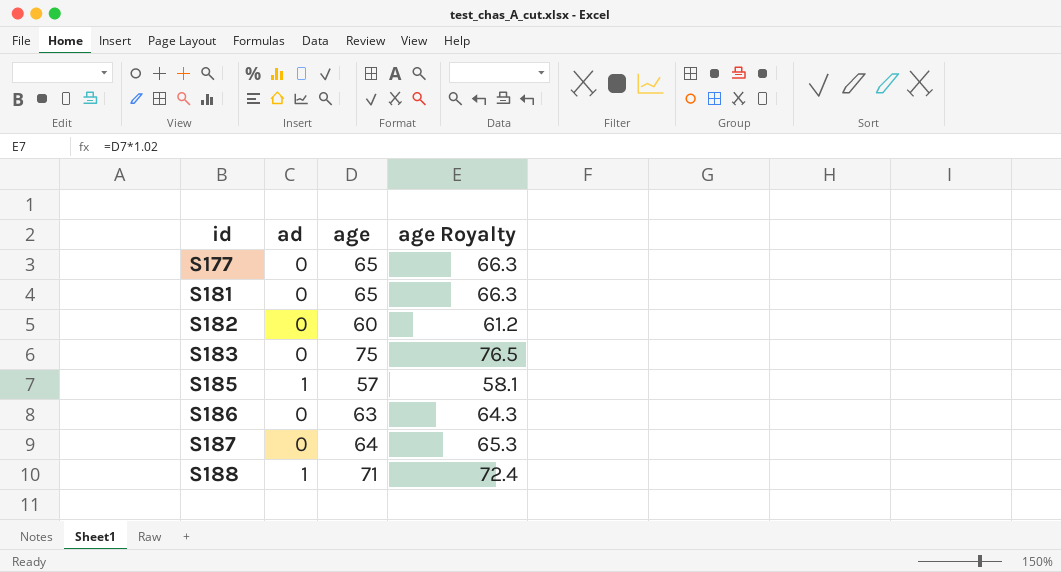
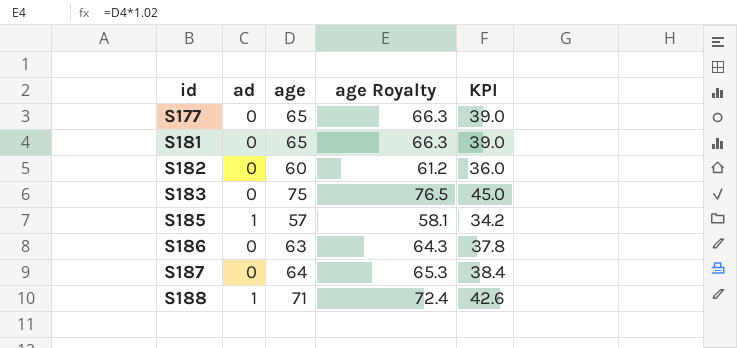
column KPI | formula: none -> [age] * 0.6

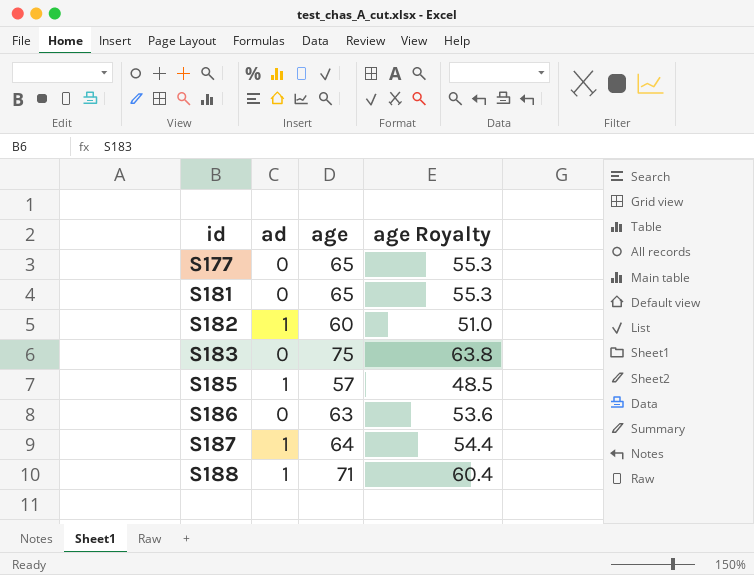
column KPI | formula: [age] * 0.6 -> none
column age Royalty | formula: [age] * 1.02 -> [age] * 0.85
S182 | ad: 0 -> 1
S187 | ad: 0 -> 1

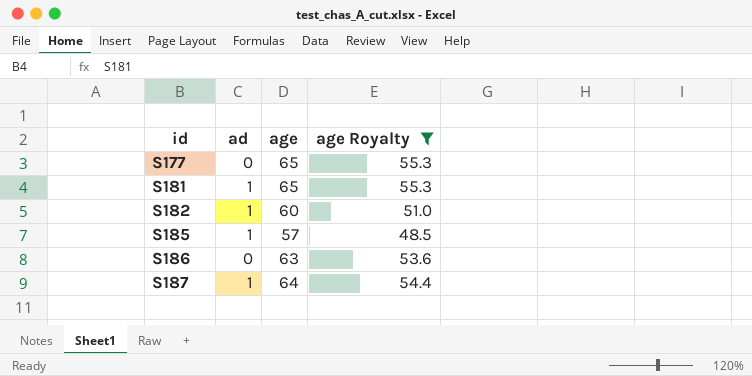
filter: none -> age Royalty <= 55.3
S181 | ad: 0 -> 1

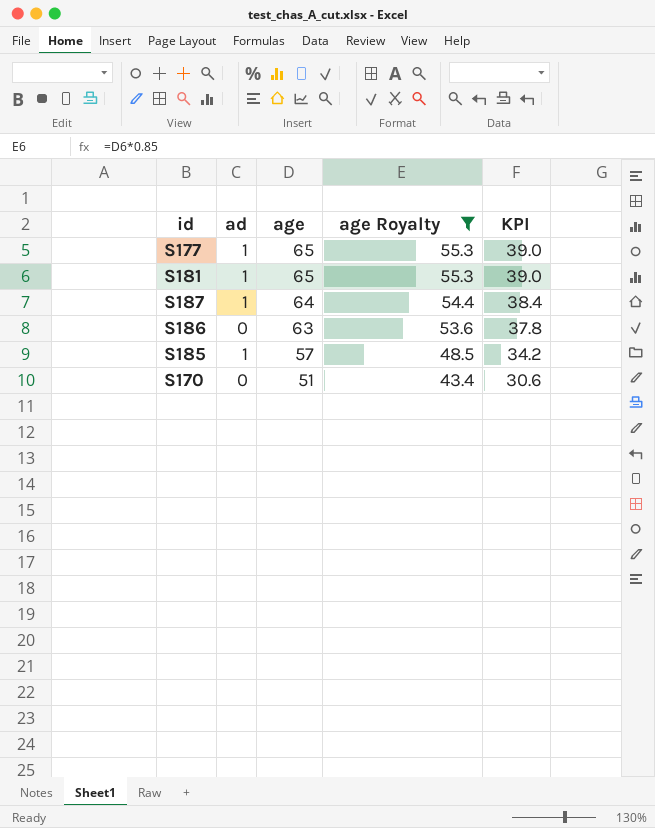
row order: id ascending -> age descending
column KPI | formula: none -> [age] * 0.6
row S182: 1 | 60 | 51.0 -> none
S177 | ad: 0 -> 1
row S170: none -> 0 | 51 | 43.4 | 30.6

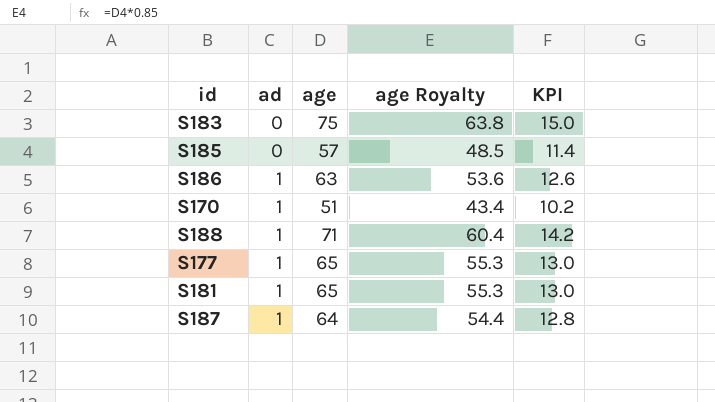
filter: age Royalty <= 55.3 -> none
row order: age descending -> ad ascending
column KPI | formula: [age] * 0.6 -> [age] * 0.2
S185 | ad: 1 -> 0
S186 | ad: 0 -> 1
S170 | ad: 0 -> 1

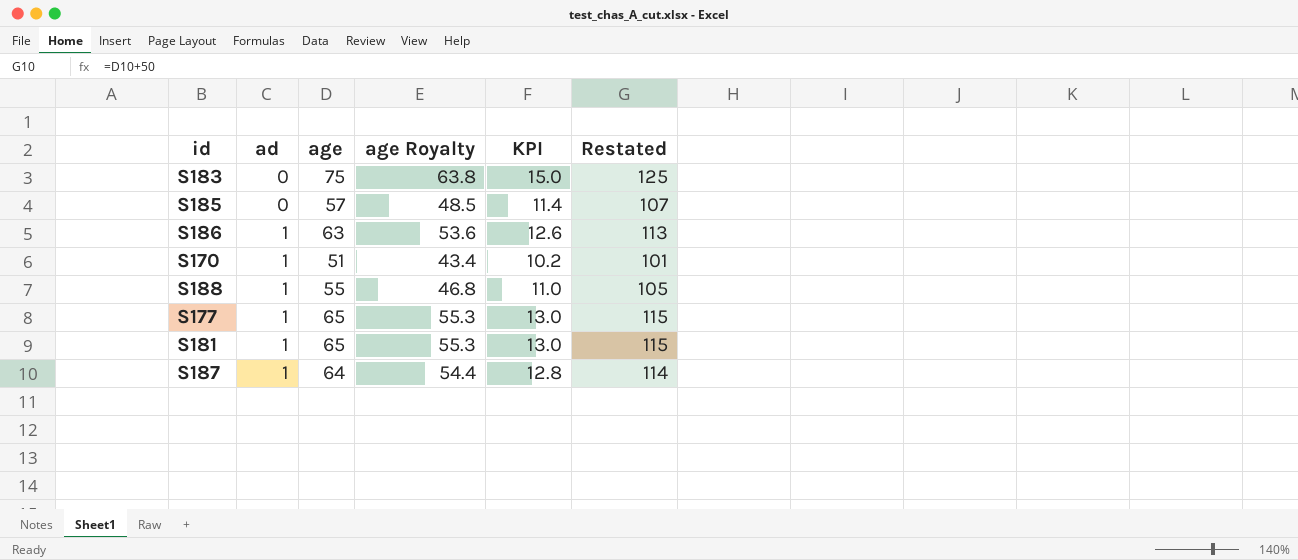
column Restated | formula: none -> [age] + 50
S188 | age: 71 -> 55
S188 | age Royalty: 60.4 -> 46.8
S188 | KPI: 14.2 -> 11.0

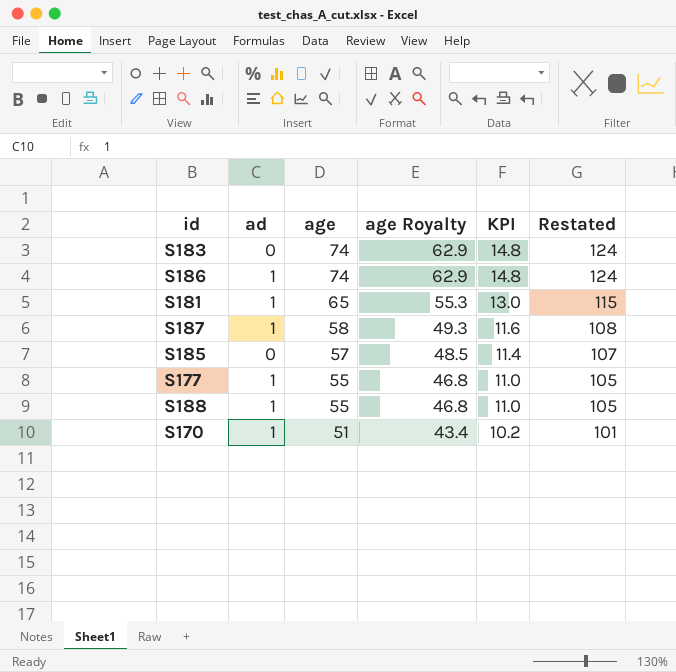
row order: ad ascending -> age descending
S183 | age: 75 -> 74
S183 | age Royalty: 63.8 -> 62.9
S183 | KPI: 15.0 -> 14.8
S183 | Restated: 125 -> 124
S186 | age: 63 -> 74
S186 | age Royalty: 53.6 -> 62.9
S186 | KPI: 12.6 -> 14.8
S186 | Restated: 113 -> 124
S187 | age: 64 -> 58
S187 | age Royalty: 54.4 -> 49.3
S187 | KPI: 12.8 -> 11.6
S187 | Restated: 114 -> 108
S177 | age: 65 -> 55
S177 | age Royalty: 55.3 -> 46.8
S177 | KPI: 13.0 -> 11.0
S177 | Restated: 115 -> 105

